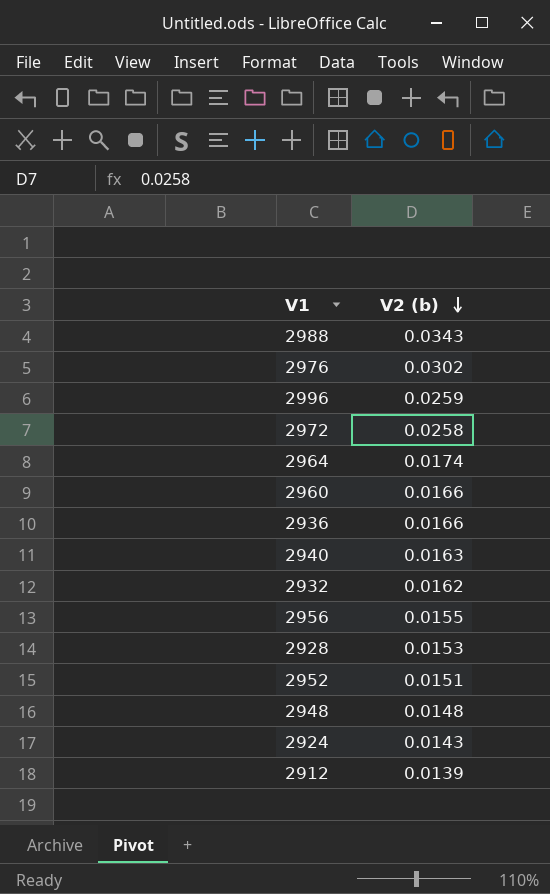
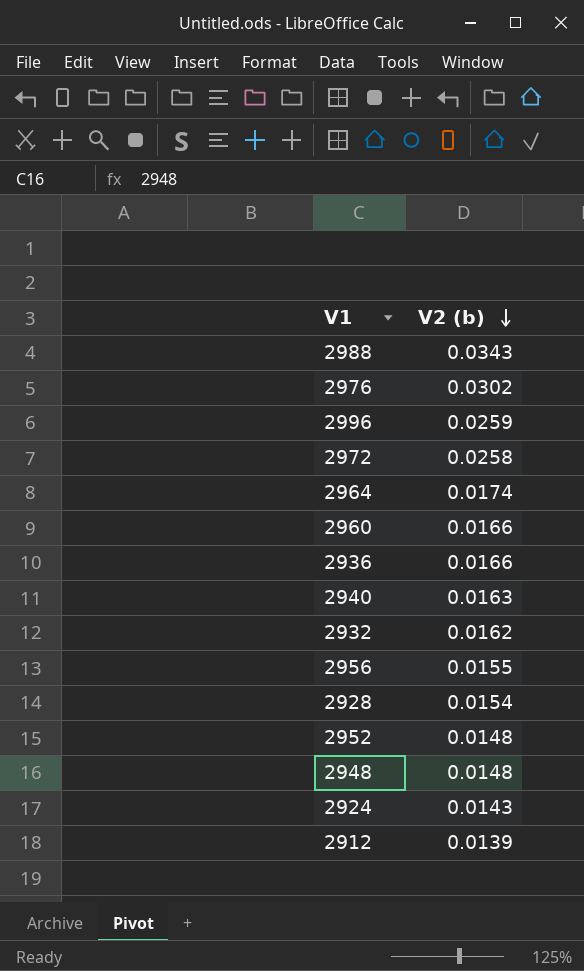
2928 | V2 (b): 0.0153 -> 0.0154
2952 | V2 (b): 0.0151 -> 0.0148

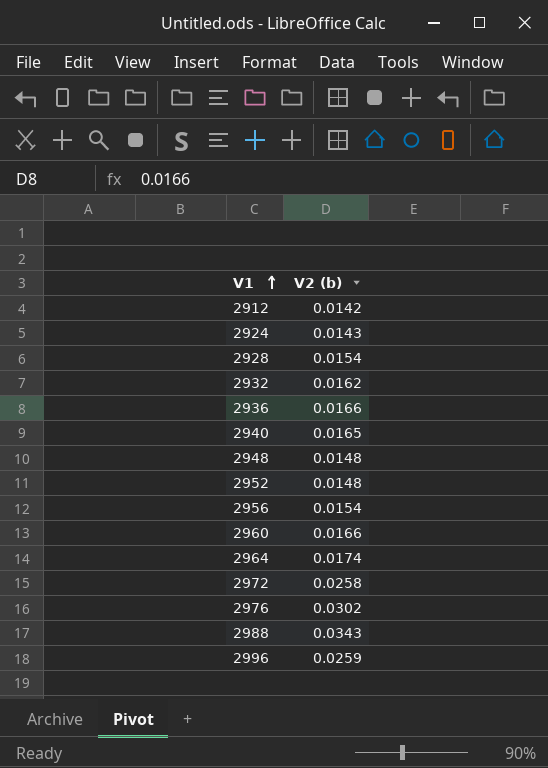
row order: V2 (b) descending -> V1 ascending
2912 | V2 (b): 0.0139 -> 0.0142
2940 | V2 (b): 0.0163 -> 0.0165
2956 | V2 (b): 0.0155 -> 0.0154

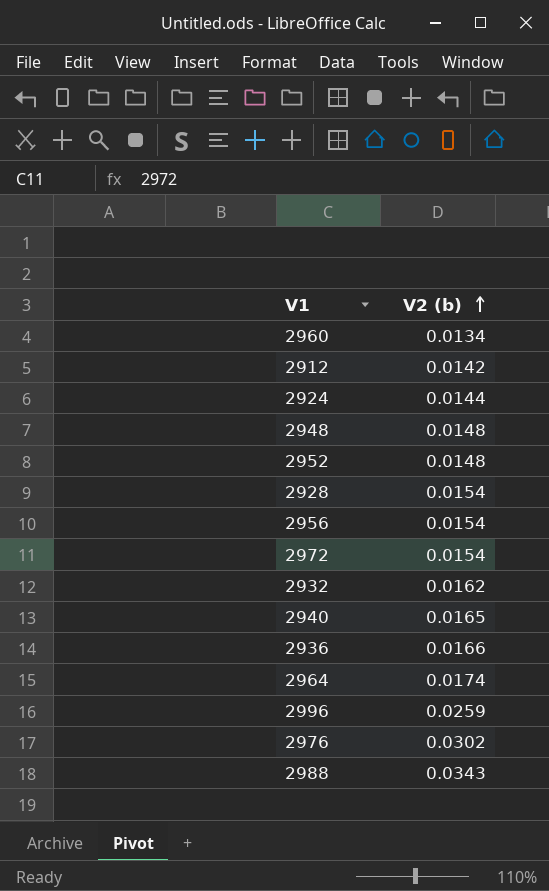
row order: V1 ascending -> V2 (b) ascending
2960 | V2 (b): 0.0166 -> 0.0134
2924 | V2 (b): 0.0143 -> 0.0144
2972 | V2 (b): 0.0258 -> 0.0154

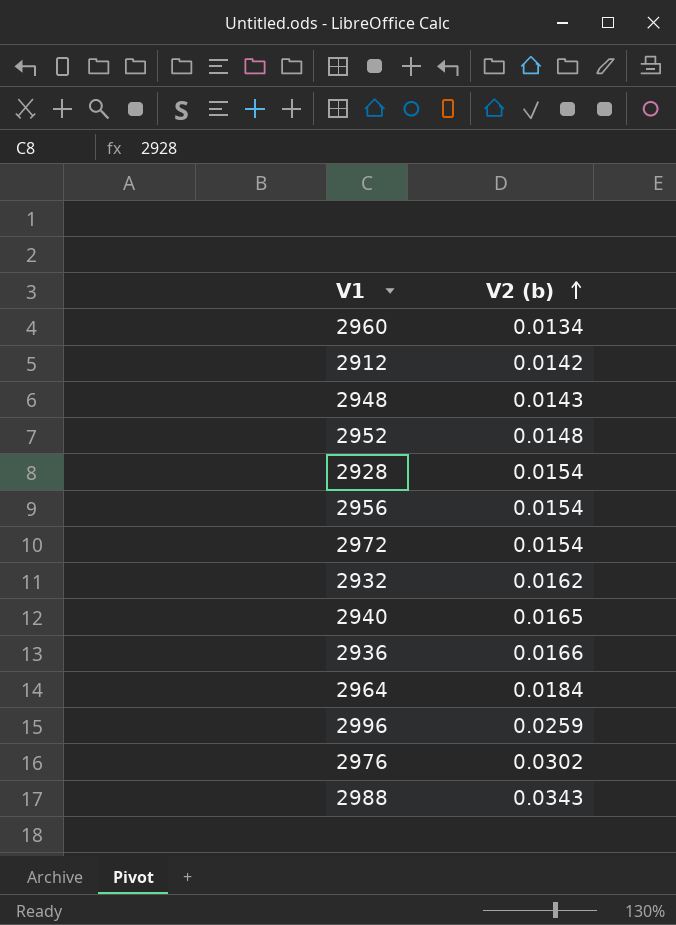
row 2924: 0.0144 -> none
2948 | V2 (b): 0.0148 -> 0.0143
2964 | V2 (b): 0.0174 -> 0.0184

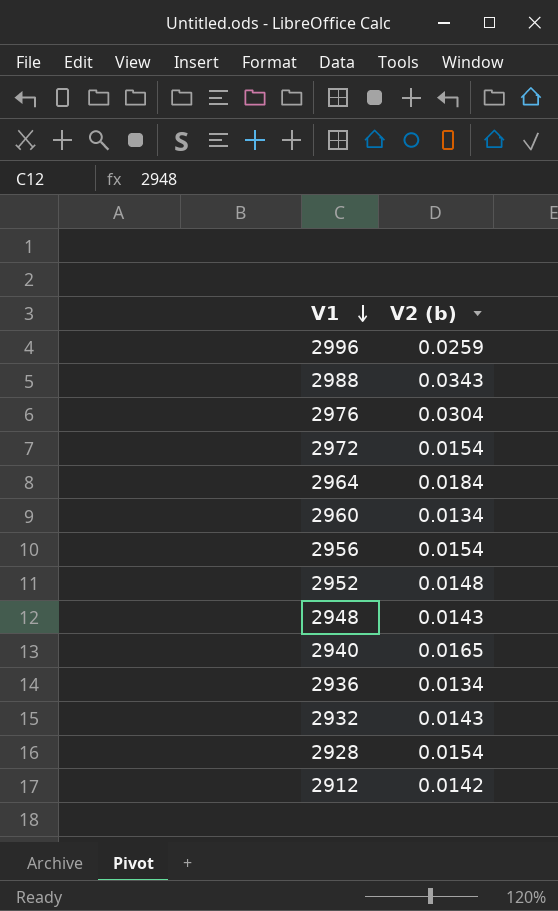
row order: V2 (b) ascending -> V1 descending
2976 | V2 (b): 0.0302 -> 0.0304
2936 | V2 (b): 0.0166 -> 0.0134
2932 | V2 (b): 0.0162 -> 0.0143

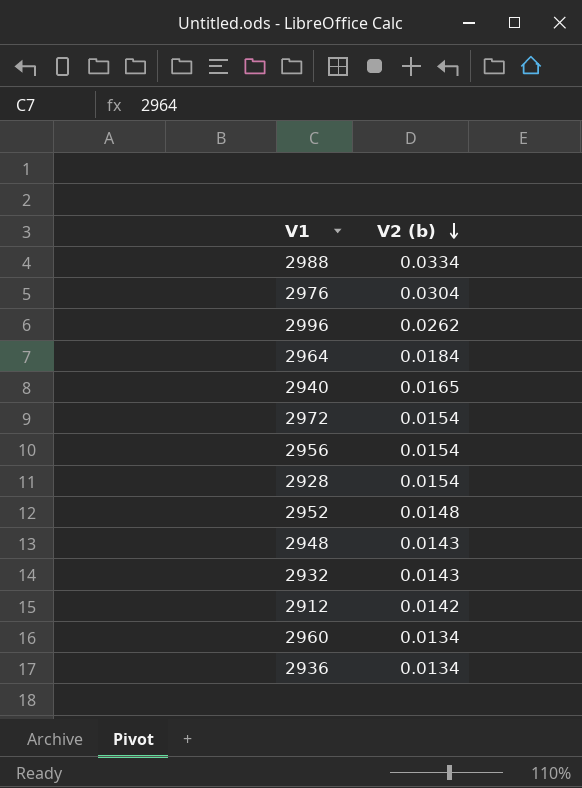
row order: V1 descending -> V2 (b) descending
2988 | V2 (b): 0.0343 -> 0.0334
2996 | V2 (b): 0.0259 -> 0.0262

